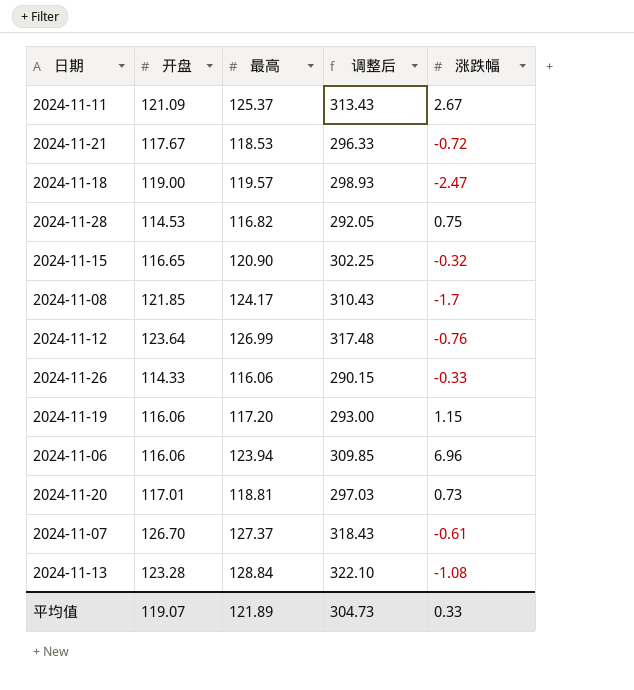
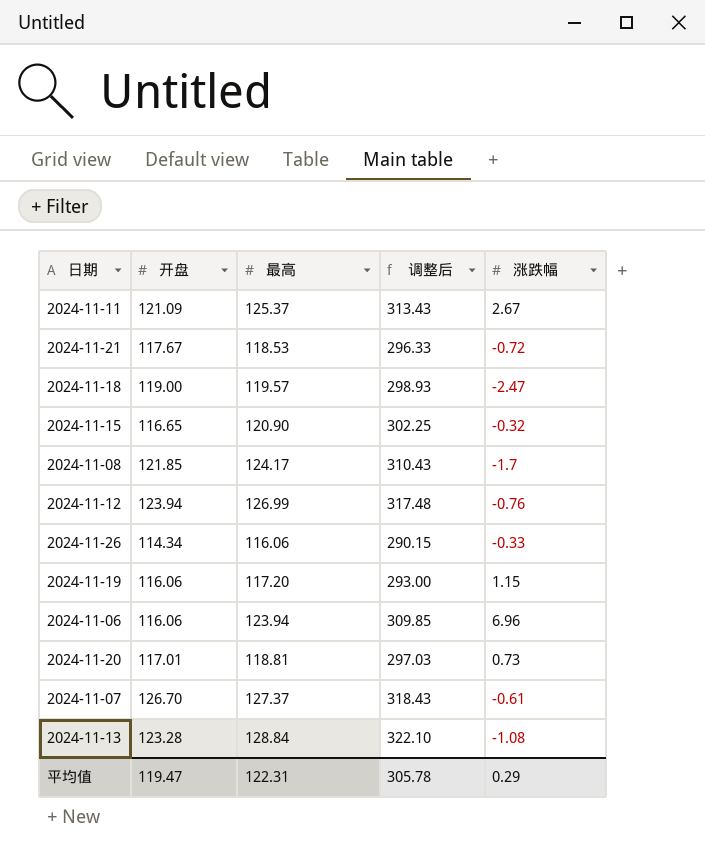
row 2024-11-28: 114.53 | 116.82 | 292.05 | 0.75 -> none
2024-11-12 | 开盘: 123.64 -> 123.94
2024-11-26 | 开盘: 114.33 -> 114.34
平均值 | 开盘: 119.07 -> 119.47
平均值 | 最高: 121.89 -> 122.31
平均值 | 调整后: 304.73 -> 305.78
平均值 | 涨跌幅: 0.33 -> 0.29

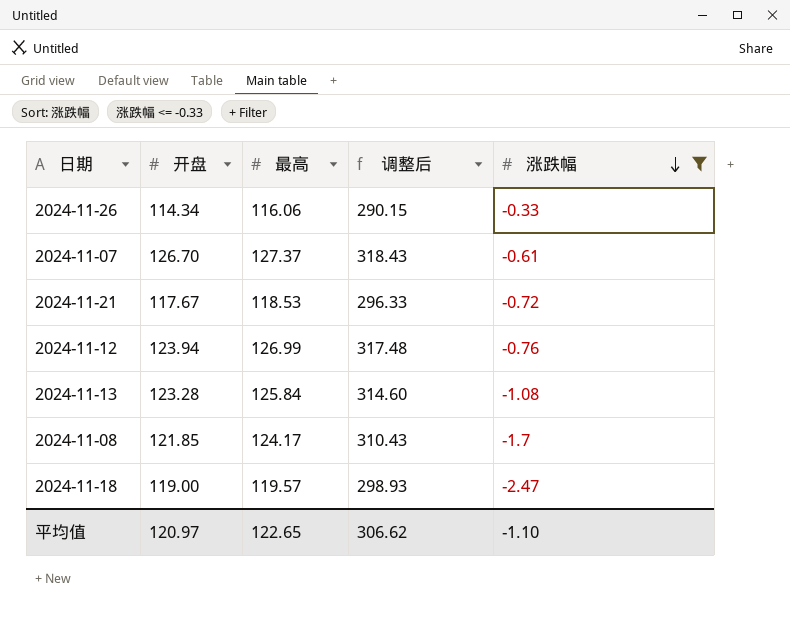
filter: none -> 涨跌幅 <= -0.33
row order: none -> 涨跌幅 descending
2024-11-13 | 最高: 128.84 -> 125.84
2024-11-13 | 调整后: 322.10 -> 314.60
平均值 | 开盘: 119.47 -> 120.97
平均值 | 最高: 122.31 -> 122.65
平均值 | 调整后: 305.78 -> 306.62
平均值 | 涨跌幅: 0.29 -> -1.10

